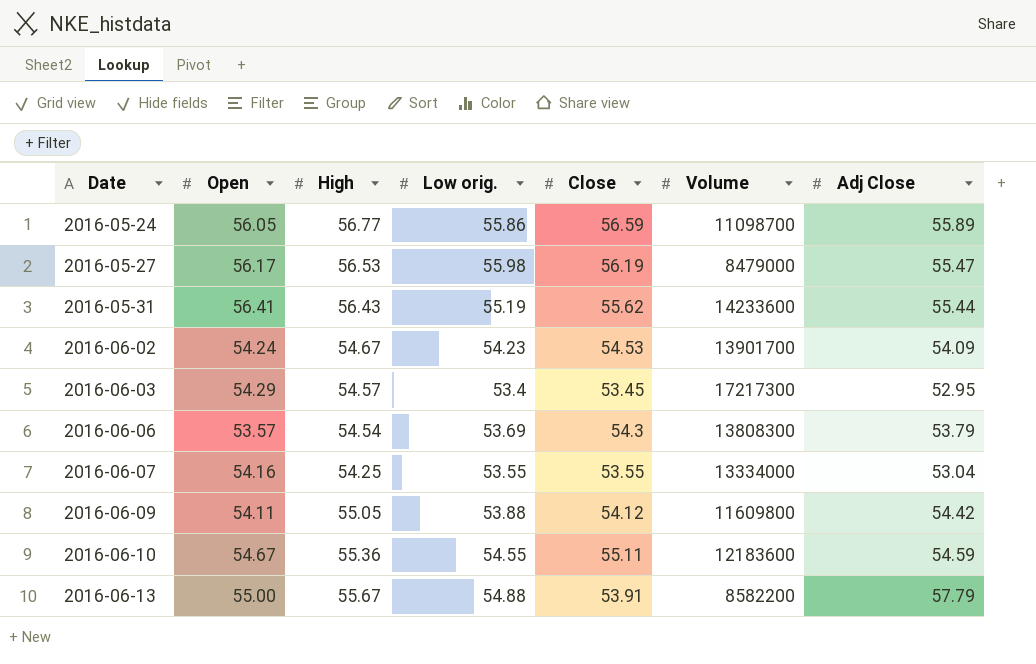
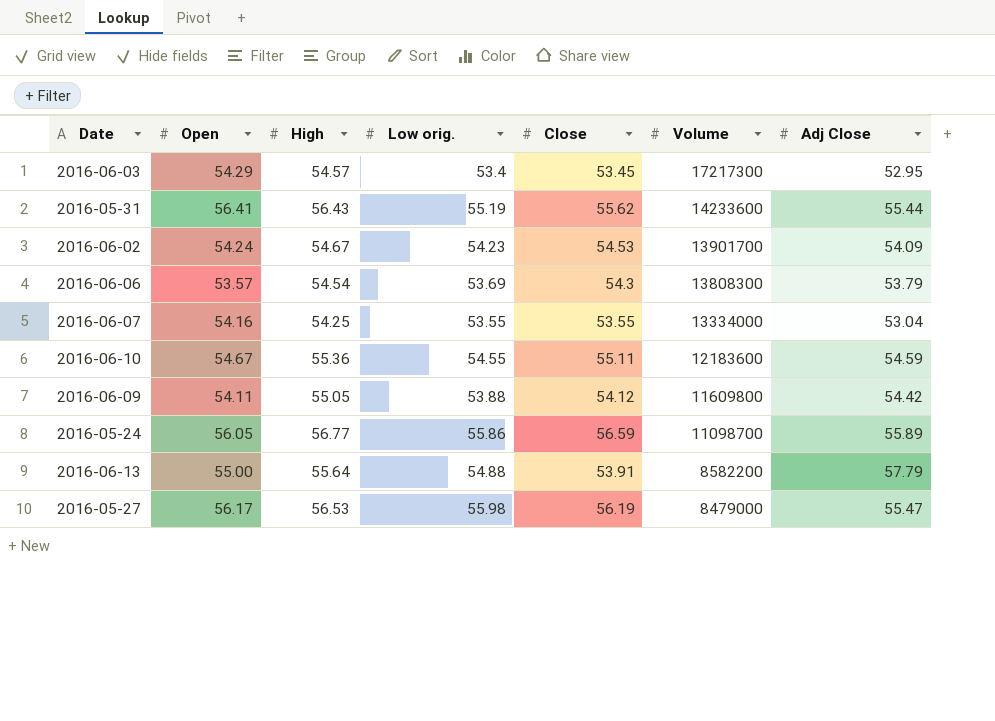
row order: Date ascending -> Volume descending
2016-06-13 | High: 55.67 -> 55.64

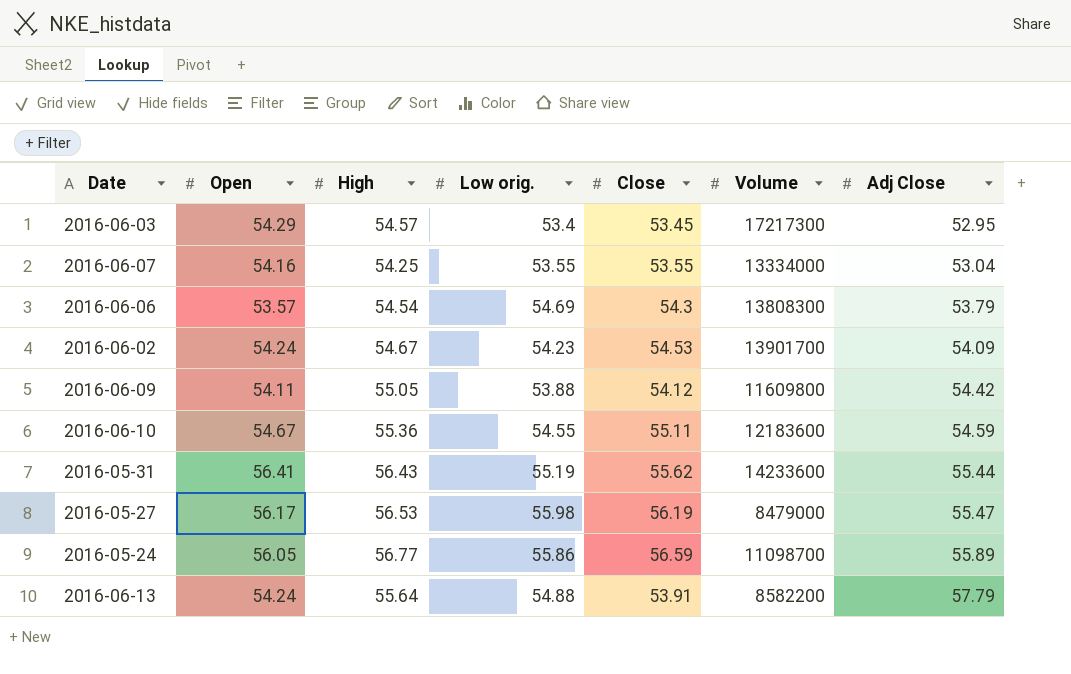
row order: Volume descending -> Adj Close ascending
2016-06-06 | Low orig.: 53.69 -> 54.69
2016-06-13 | Open: 55.00 -> 54.24

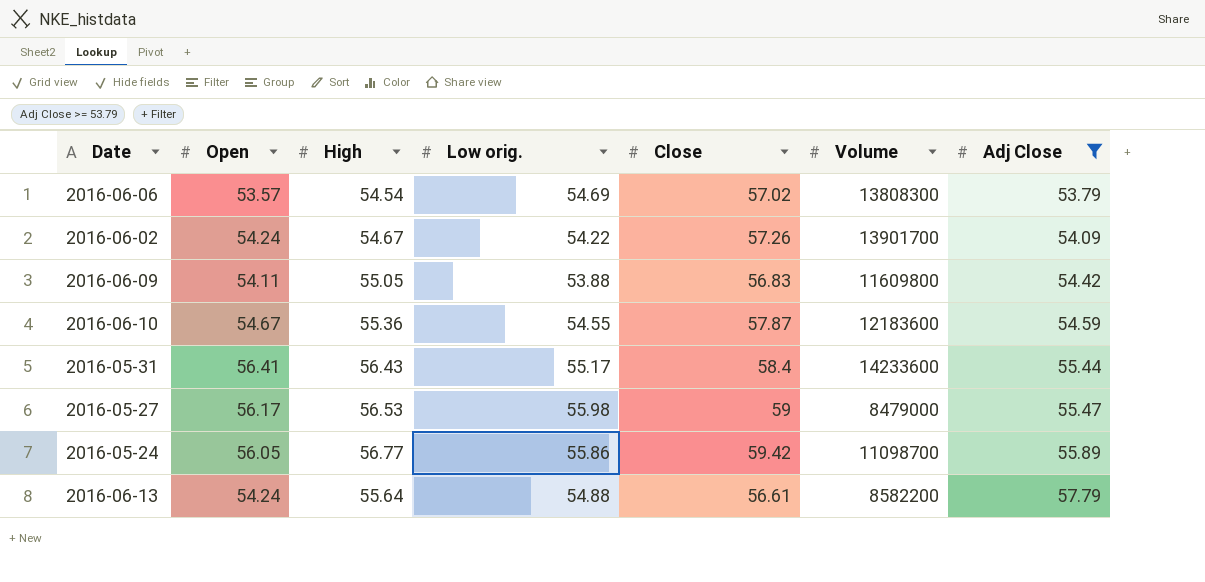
filter: none -> Adj Close >= 53.79
2016-06-06 | Close: 54.3 -> 57.02
2016-06-02 | Low orig.: 54.23 -> 54.22
2016-06-02 | Close: 54.53 -> 57.26
2016-06-09 | Close: 54.12 -> 56.83
2016-06-10 | Close: 55.11 -> 57.87
2016-05-31 | Low orig.: 55.19 -> 55.17
2016-05-31 | Close: 55.62 -> 58.4
2016-05-27 | Close: 56.19 -> 59
2016-05-24 | Close: 56.59 -> 59.42
2016-06-13 | Close: 53.91 -> 56.61

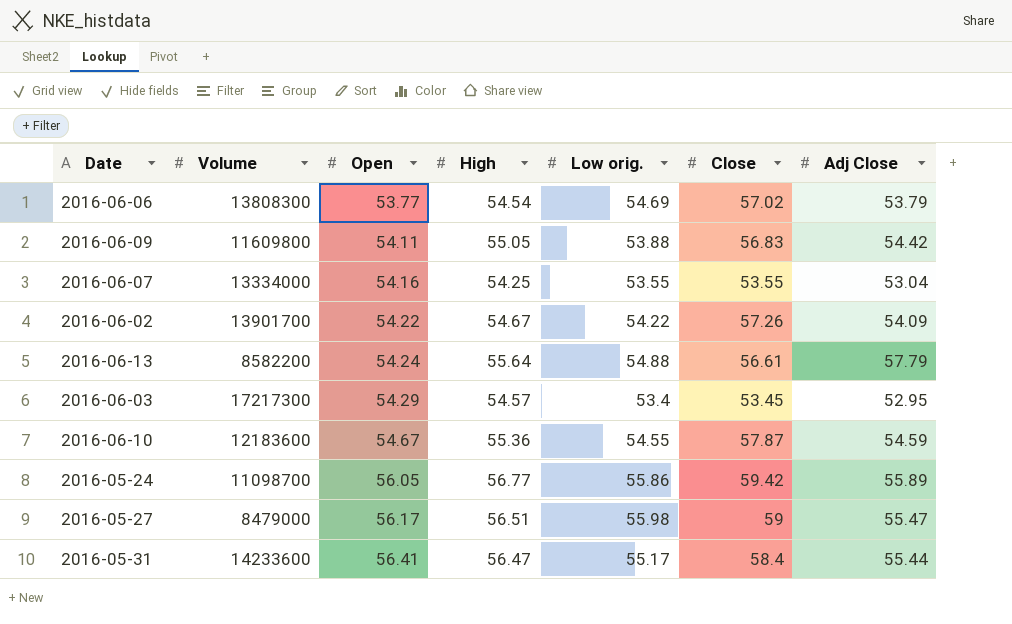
filter: Adj Close >= 53.79 -> none
row order: Adj Close ascending -> Open ascending
column Volume | position: 6 -> 2
2016-06-06 | Open: 53.57 -> 53.77
2016-06-02 | Open: 54.24 -> 54.22
2016-05-27 | High: 56.53 -> 56.51
2016-05-31 | High: 56.43 -> 56.47

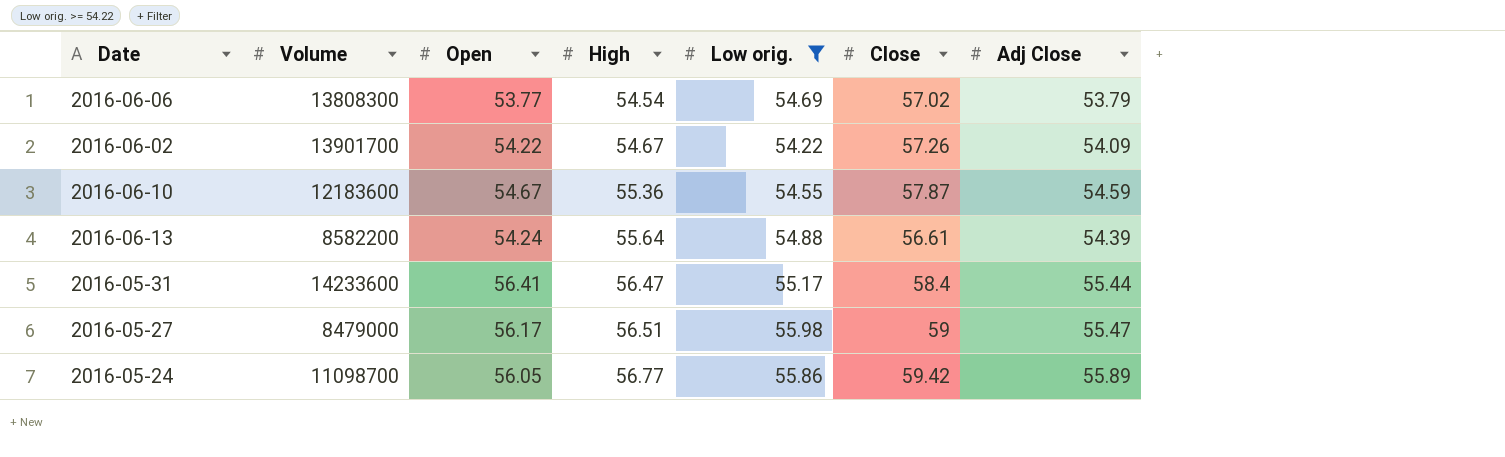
filter: none -> Low orig. >= 54.22
row order: Open ascending -> High ascending
2016-06-13 | Adj Close: 57.79 -> 54.39

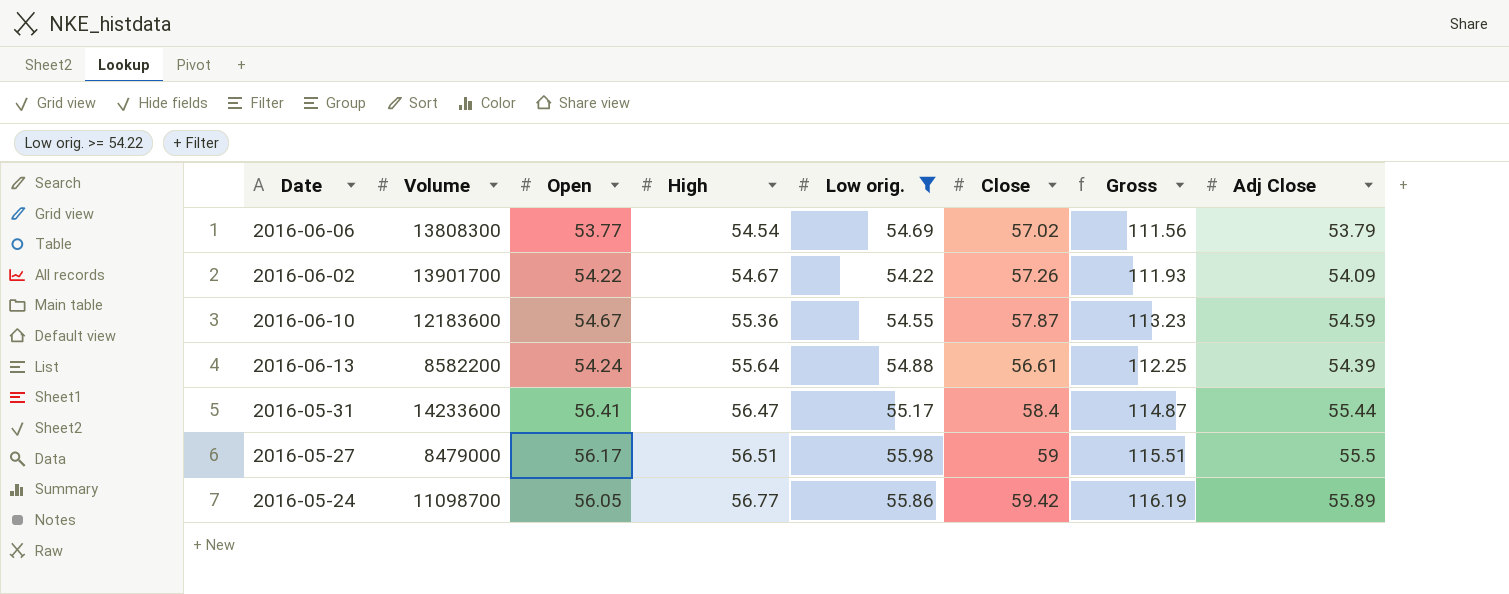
column Gross | formula: none -> [High] + [Close]
2016-05-27 | Adj Close: 55.47 -> 55.5

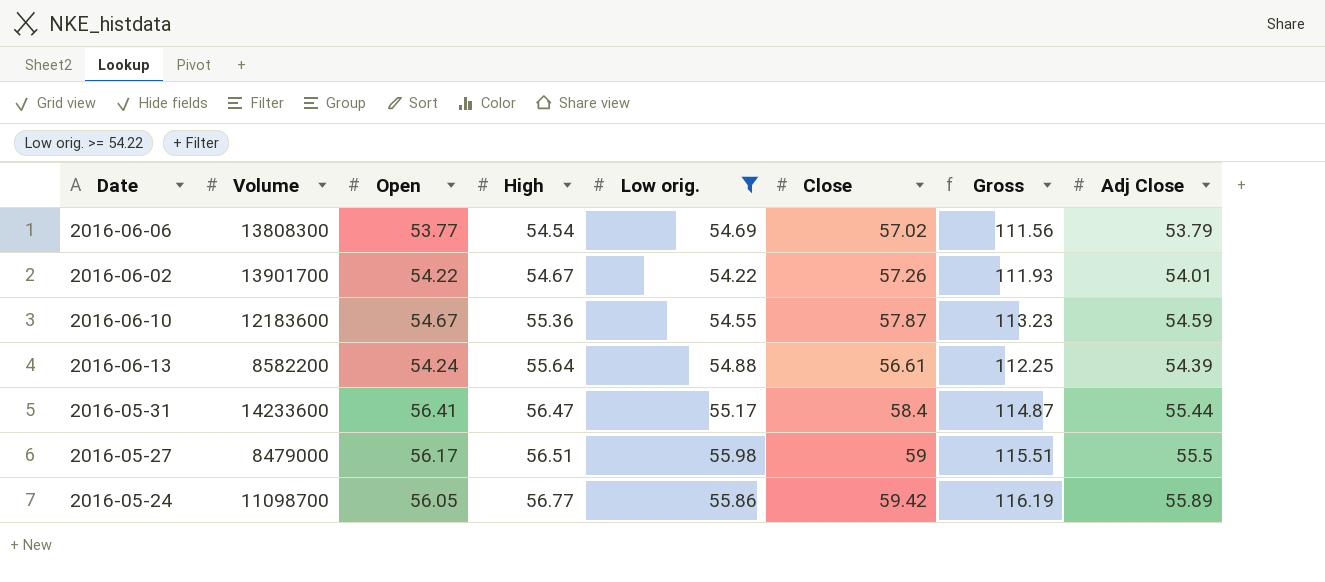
2016-06-02 | Adj Close: 54.09 -> 54.01

